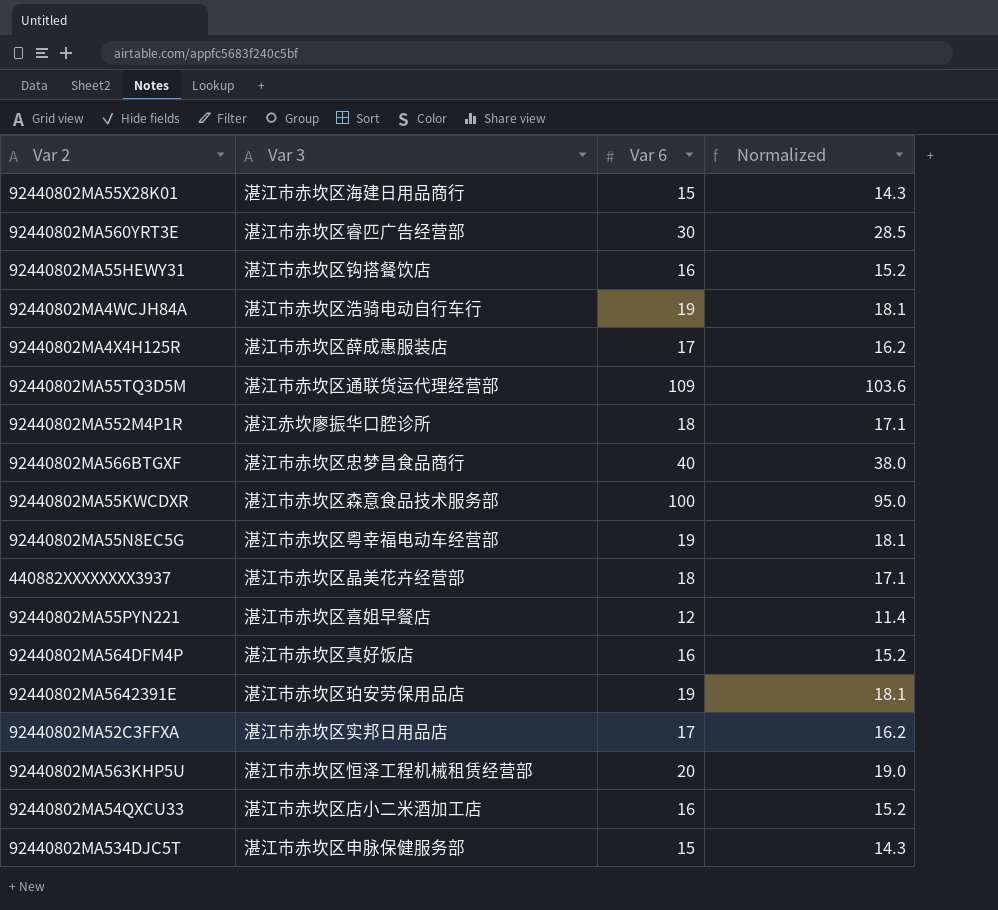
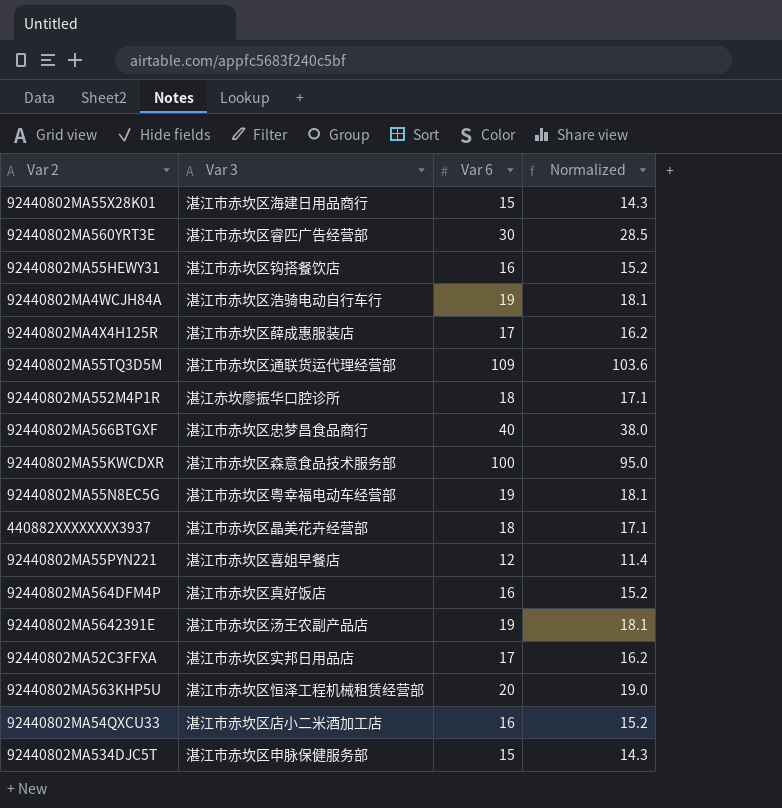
92440802MA5642391E | Var 3: 湛江市赤坎区珀安劳保用品店 -> 湛江市赤坎区汤王农副产品店

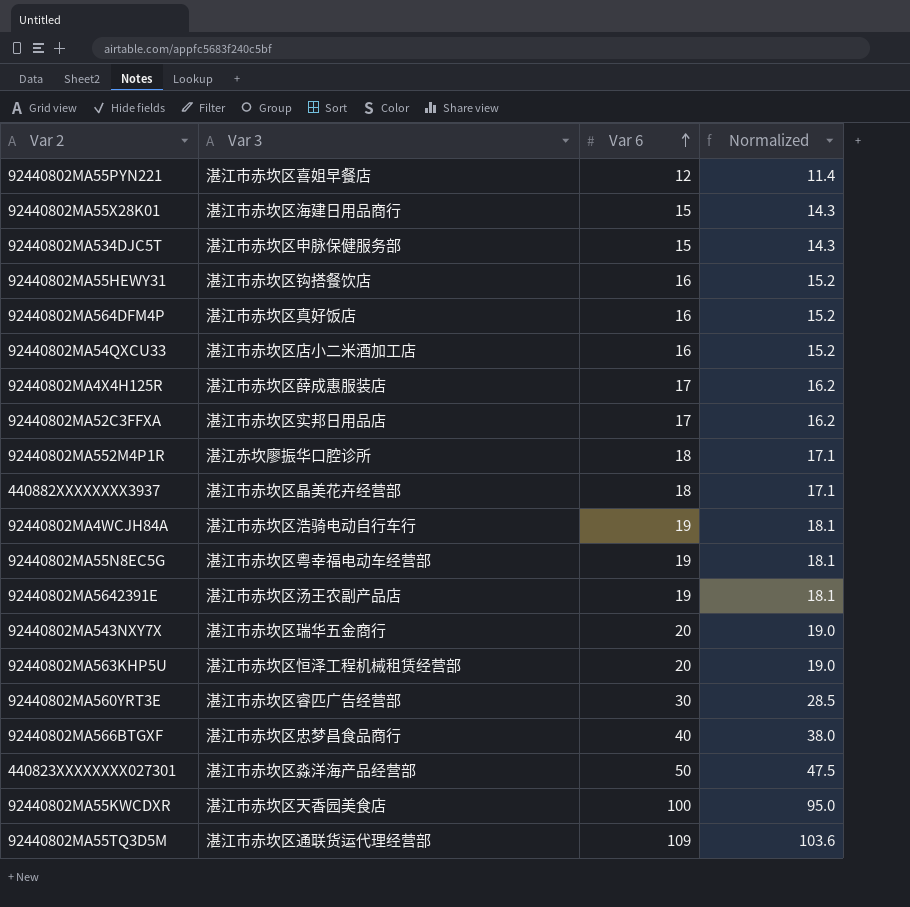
row order: none -> Var 6 ascending
row 92440802MA543NXY7X: none -> 湛江市赤坎区瑞华五金商行 | 20 | 19.0
row 440823XXXXXXXX027301: none -> 湛江市赤坎区淼洋海产品经营部 | 50 | 47.5
92440802MA55KWCDXR | Var 3: 湛江市赤坎区森意食品技术服务部 -> 湛江市赤坎区天香园美食店

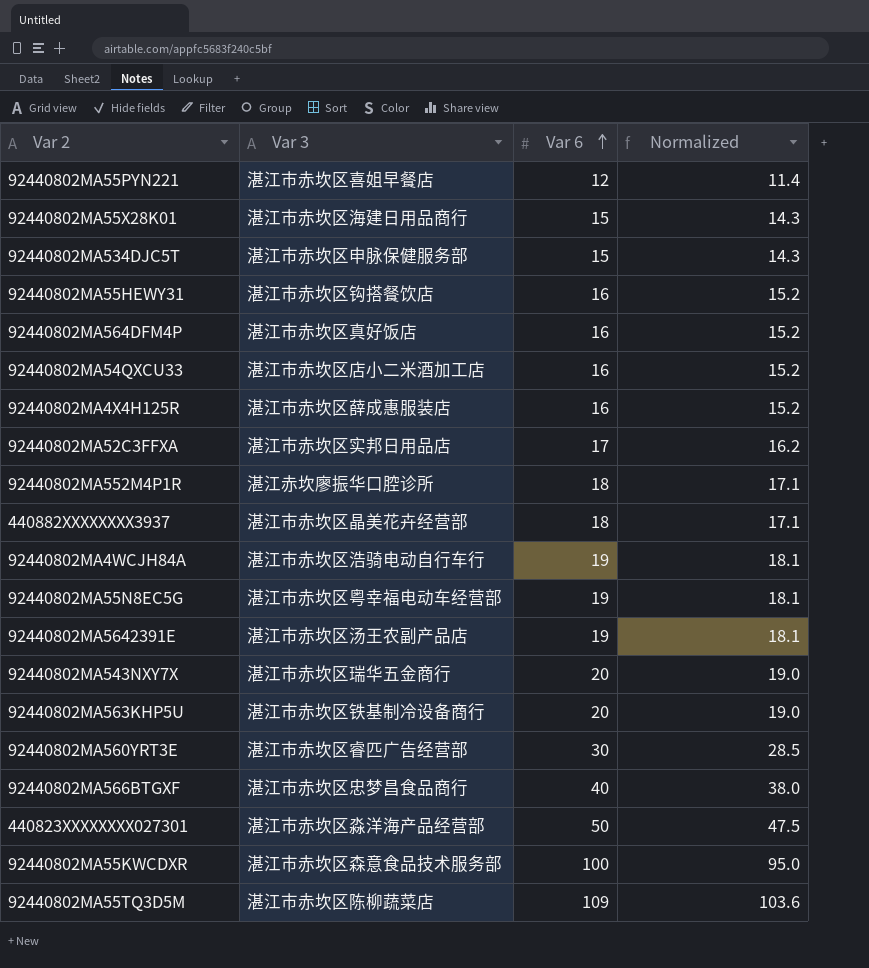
92440802MA4X4H125R | Var 6: 17 -> 16
92440802MA4X4H125R | Normalized: 16.2 -> 15.2
92440802MA563KHP5U | Var 3: 湛江市赤坎区恒泽工程机械租赁经营部 -> 湛江市赤坎区铁基制冷设备商行
92440802MA55KWCDXR | Var 3: 湛江市赤坎区天香园美食店 -> 湛江市赤坎区森意食品技术服务部
92440802MA55TQ3D5M | Var 3: 湛江市赤坎区通联货运代理经营部 -> 湛江市赤坎区陈柳蔬菜店

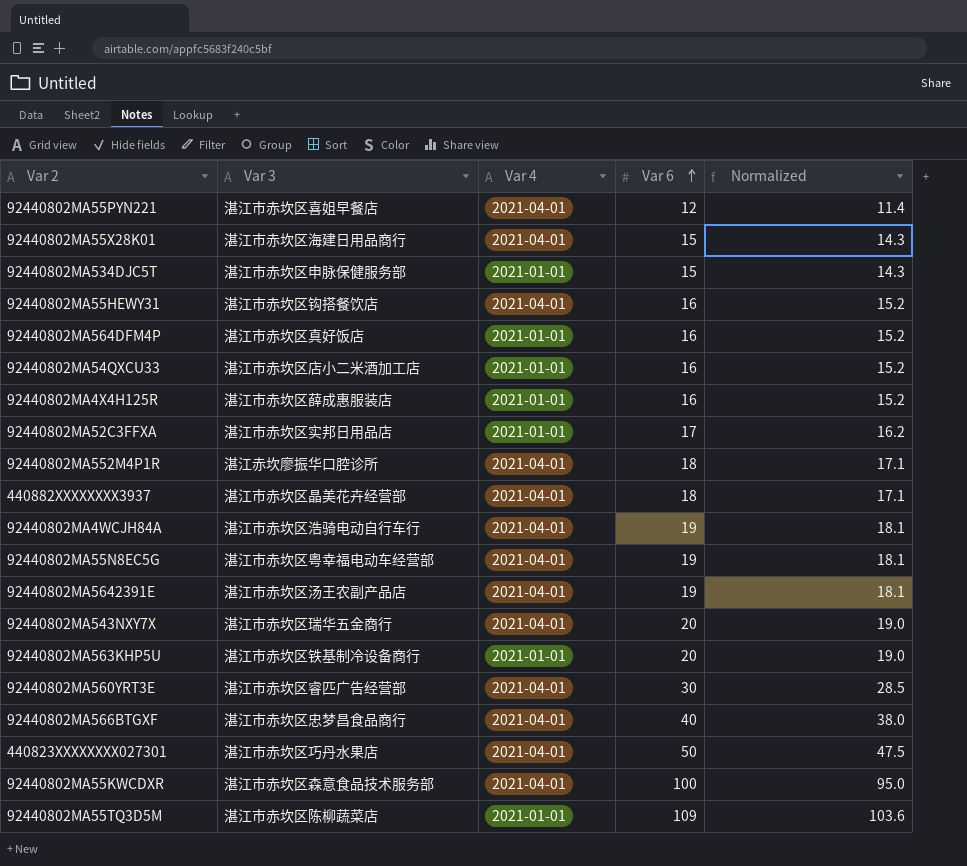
column Var 4 | position: none -> 3
440823XXXXXXXX027301 | Var 3: 湛江市赤坎区淼洋海产品经营部 -> 湛江市赤坎区巧丹水果店

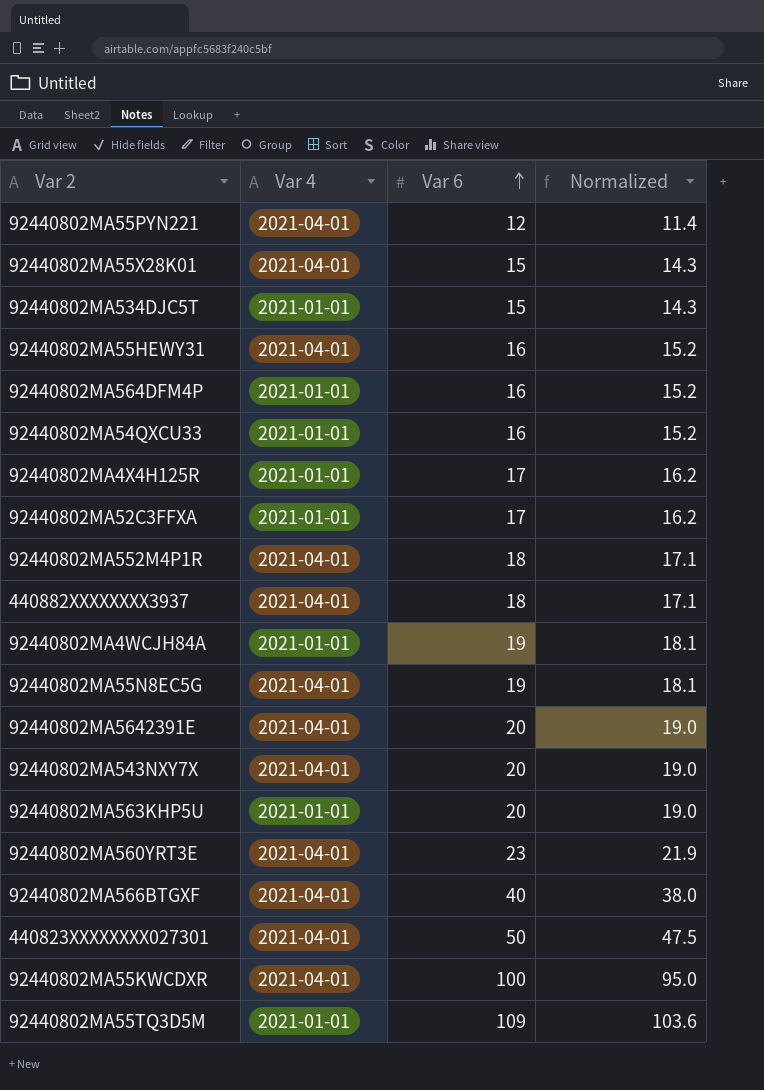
column Var 3 | position: 2 -> none
92440802MA4X4H125R | Var 6: 16 -> 17
92440802MA4X4H125R | Normalized: 15.2 -> 16.2
92440802MA4WCJH84A | Var 4: 2021-04-01 -> 2021-01-01
92440802MA5642391E | Var 6: 19 -> 20
92440802MA5642391E | Normalized: 18.1 -> 19.0
92440802MA560YRT3E | Var 6: 30 -> 23
92440802MA560YRT3E | Normalized: 28.5 -> 21.9

